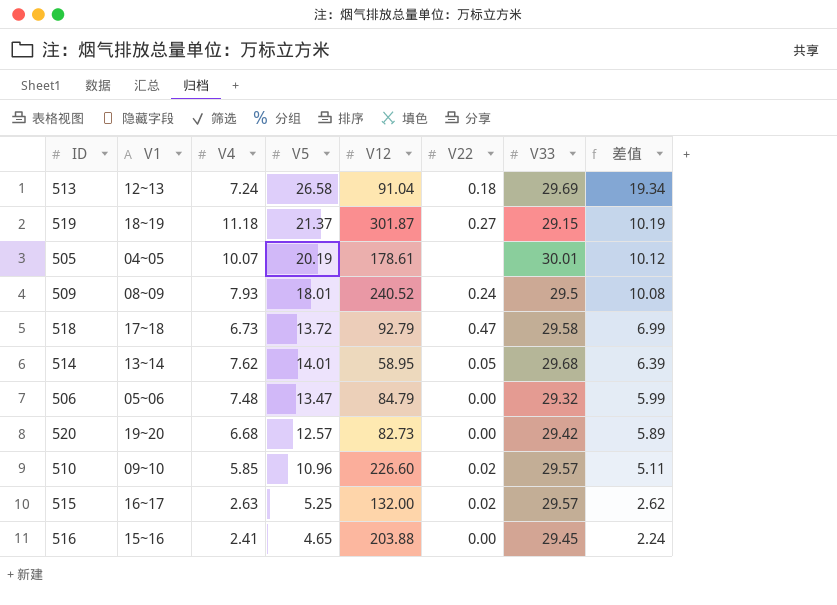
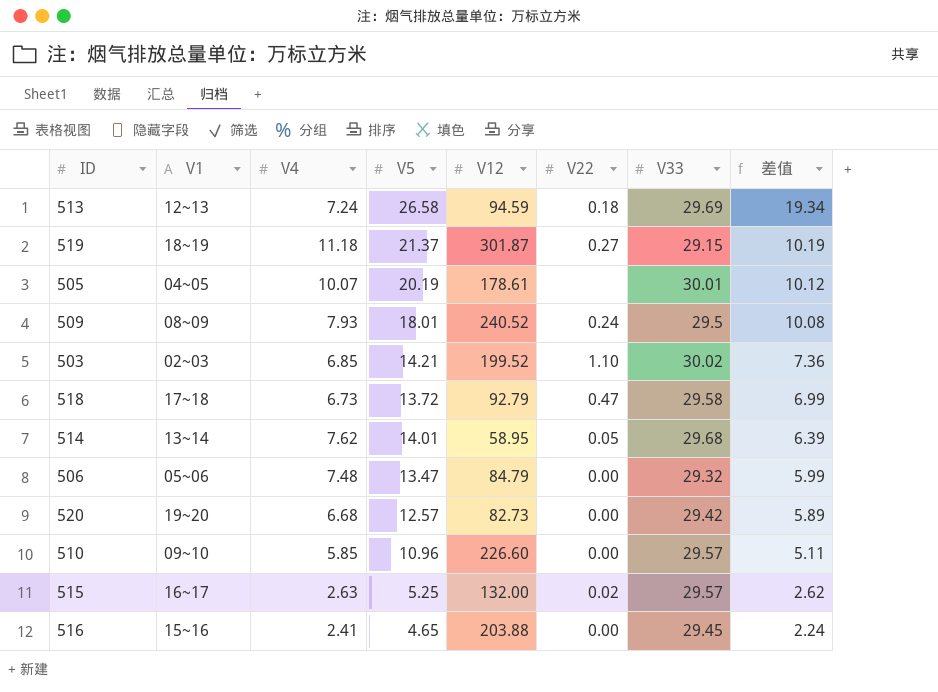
513 | V12: 91.04 -> 94.59
row 503: none -> 02~03 | 6.85 | 14.21 | 199.52 | 1.10 | 30.02 | 7.36
510 | V22: 0.02 -> 0.00

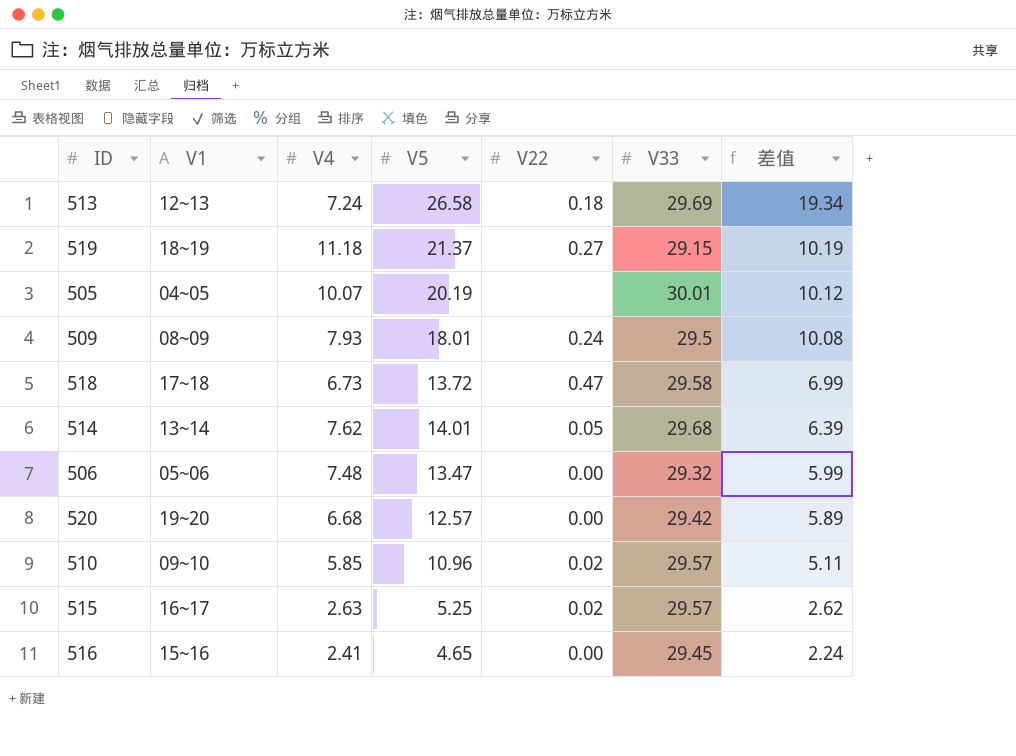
column V12 | position: 5 -> none
row 503: 02~03 | 6.85 | 14.21 | 199.52 | 1.10 | 30.02 | 7.36 -> none
510 | V22: 0.00 -> 0.02

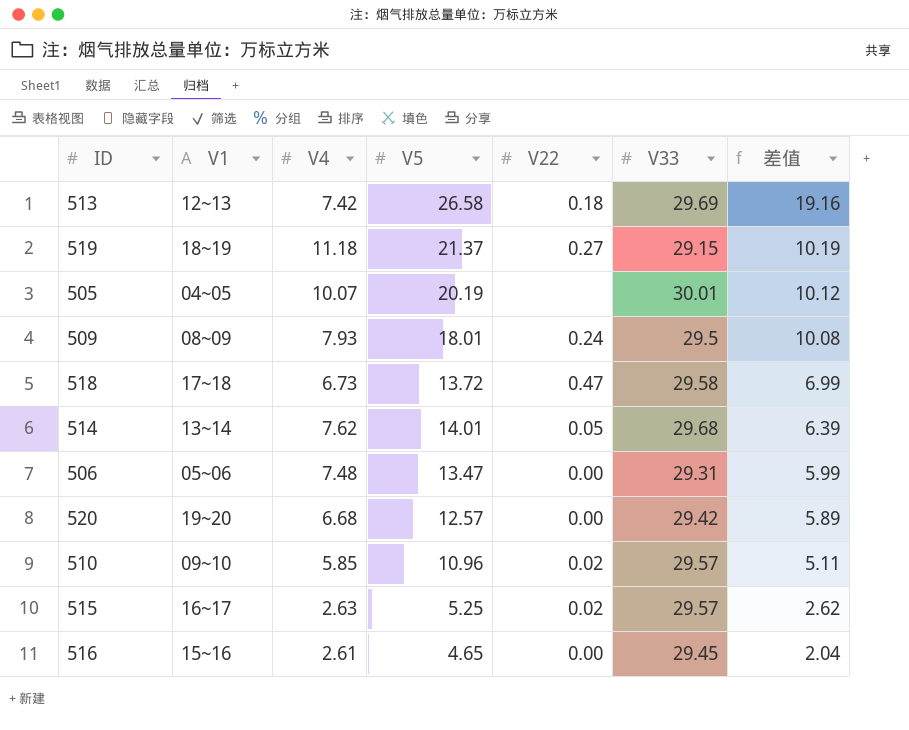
513 | V4: 7.24 -> 7.42
513 | 差值: 19.34 -> 19.16
506 | V33: 29.32 -> 29.31
516 | V4: 2.41 -> 2.61
516 | 差值: 2.24 -> 2.04

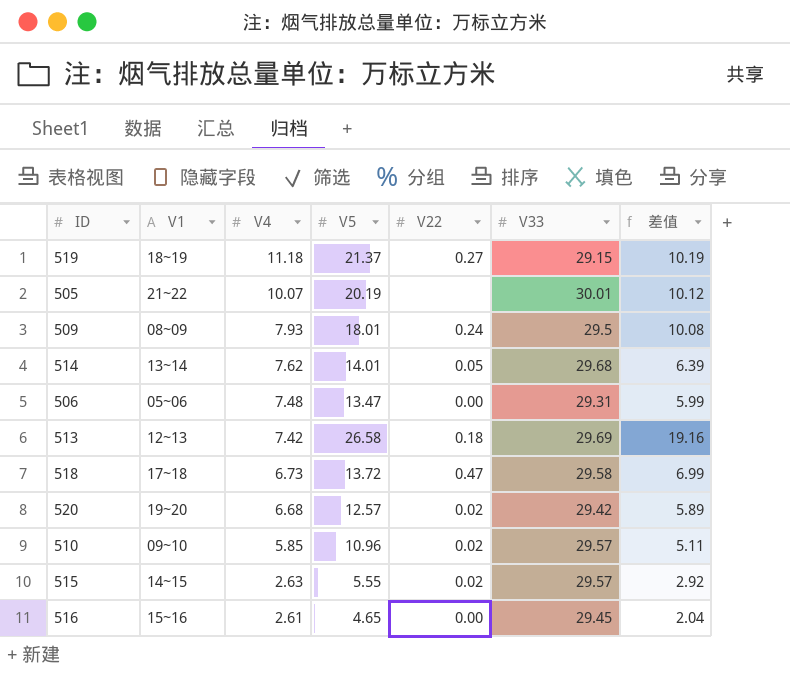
row order: 差值 descending -> V4 descending
505 | V1: 04~05 -> 21~22
520 | V22: 0.00 -> 0.02
515 | V1: 16~17 -> 14~15
515 | V5: 5.25 -> 5.55
515 | 差值: 2.62 -> 2.92

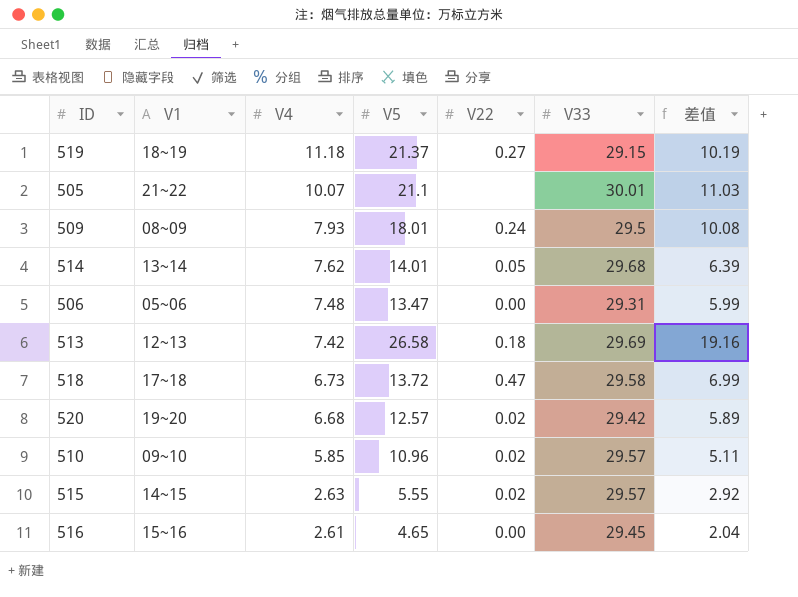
505 | V5: 20.19 -> 21.1
505 | 差值: 10.12 -> 11.03

